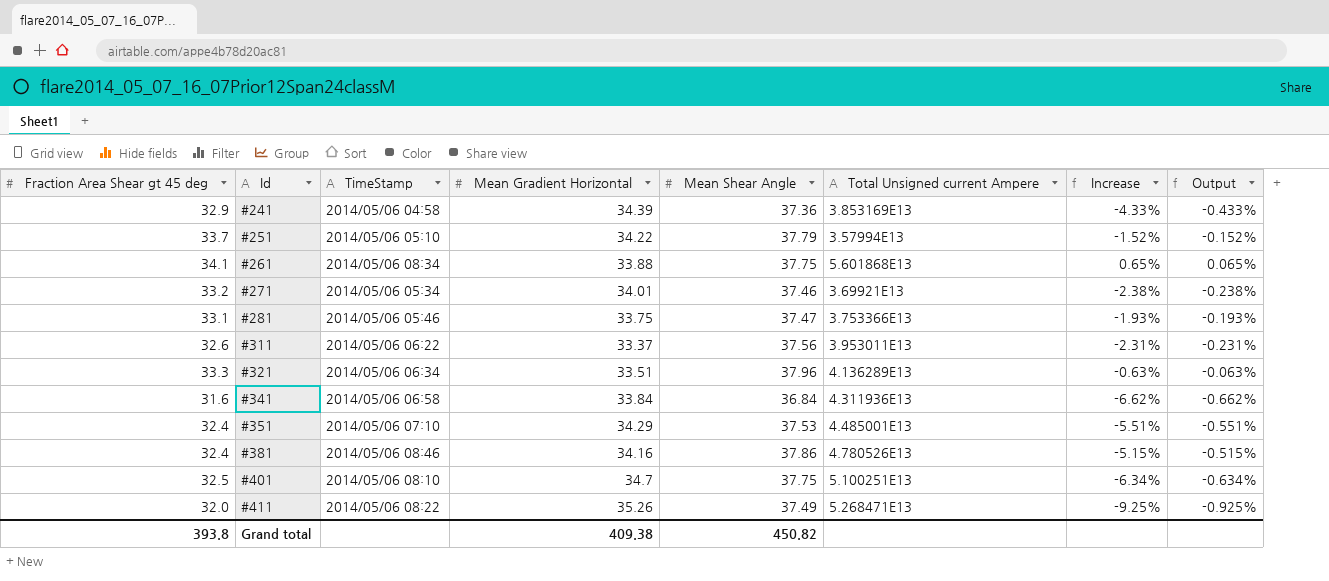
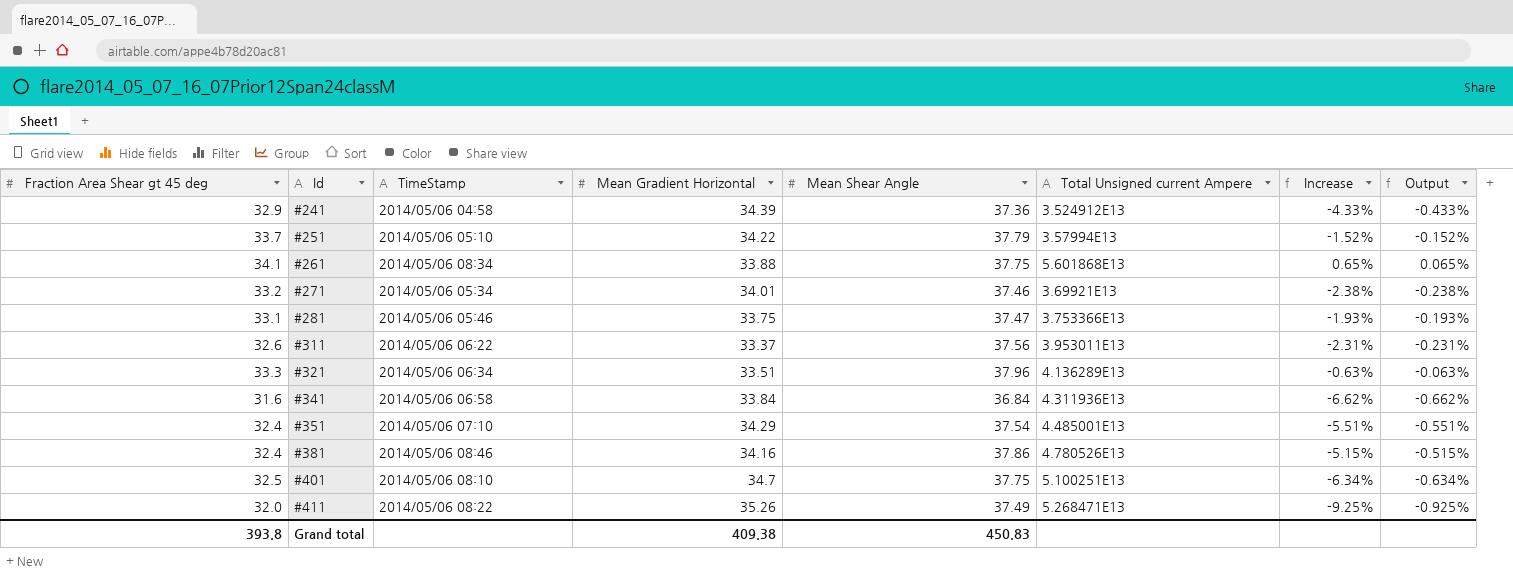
#241 | Total Unsigned current Ampere: 3.853169E13 -> 3.524912E13
#351 | Mean Shear Angle: 37.53 -> 37.54
Grand total | Mean Shear Angle: 450.82 -> 450.83

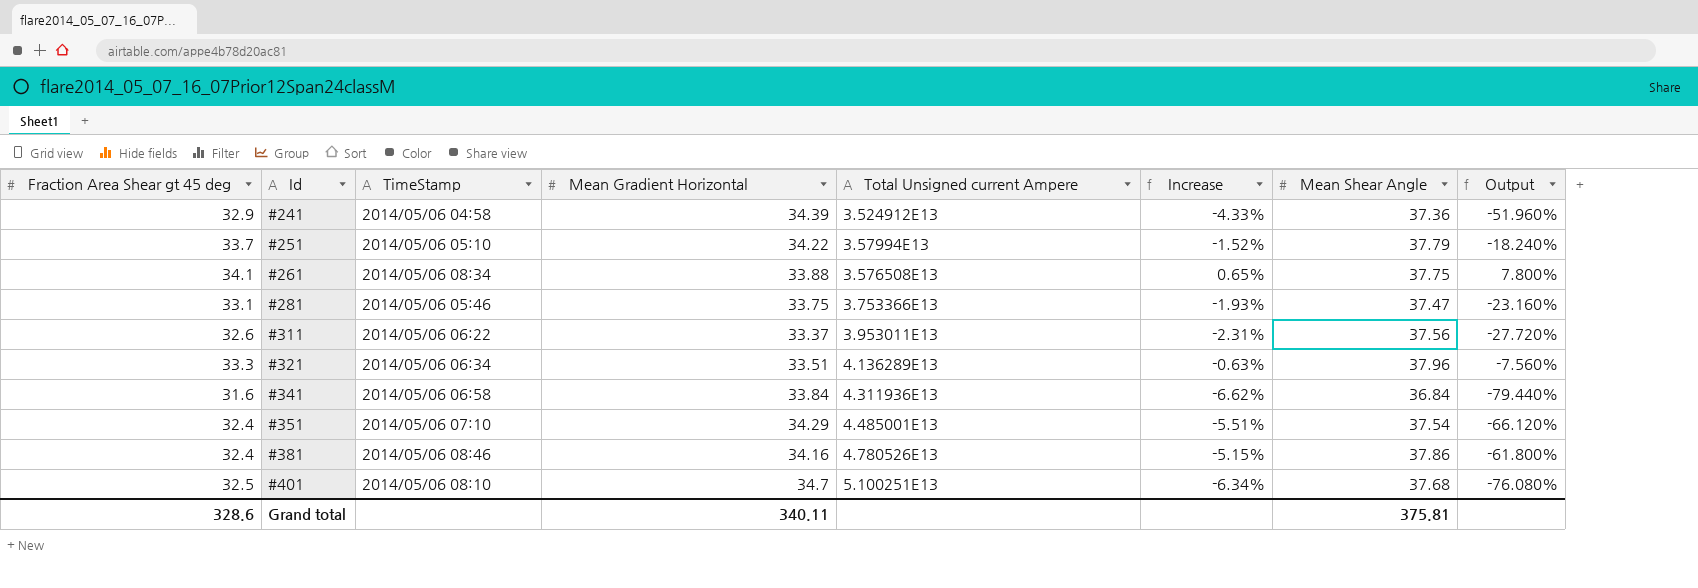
column Mean Shear Angle | position: 5 -> 7
column Output | formula: [Increase] * 0.1 -> [Increase] * 12
row #271: 33.2 | 2014/05/06 05:34 | 34.01 | 37.46 | 3.69921E13 | -2.38% | -0.238% -> none
row #411: 32.0 | 2014/05/06 08:22 | 35.26 | 37.49 | 5.268471E13 | -9.25% | -0.925% -> none
#261 | Total Unsigned current Ampere: 5.601868E13 -> 3.576508E13
#401 | Mean Shear Angle: 37.75 -> 37.68
Grand total | Fraction Area Shear gt 45 deg: 393.8 -> 328.6
Grand total | Mean Gradient Horizontal: 409.38 -> 340.11
Grand total | Mean Shear Angle: 450.83 -> 375.81

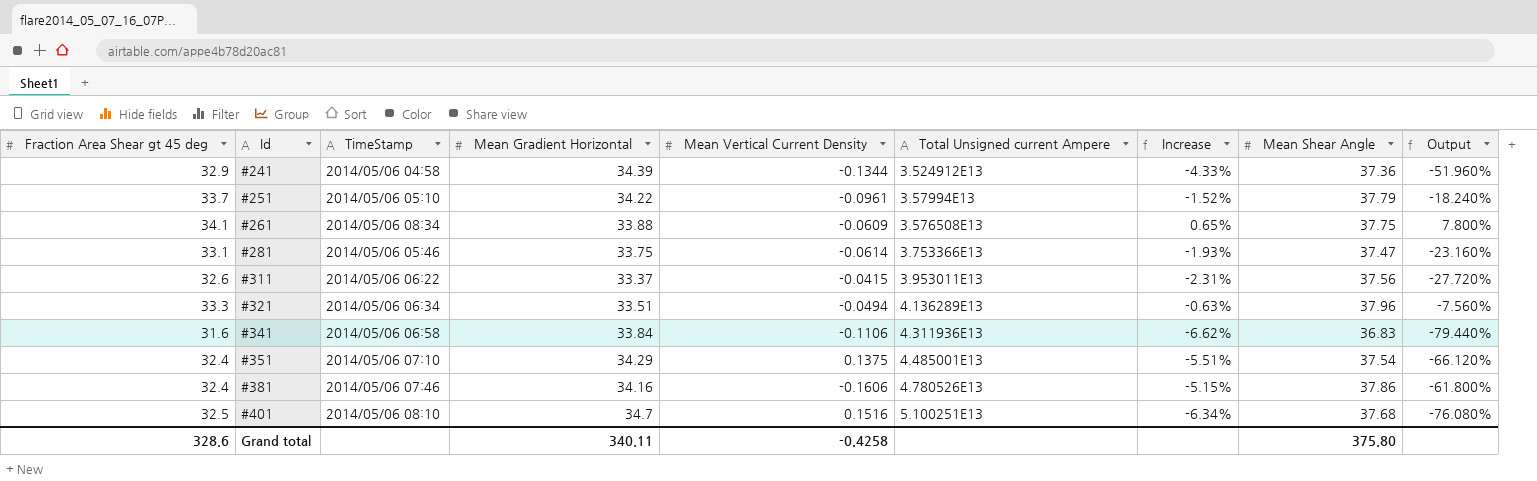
column Mean Vertical Current Density | position: none -> 5
#341 | Mean Shear Angle: 36.84 -> 36.83
#381 | TimeStamp: 2014/05/06 08:46 -> 2014/05/06 07:46
Grand total | Mean Shear Angle: 375.81 -> 375.80

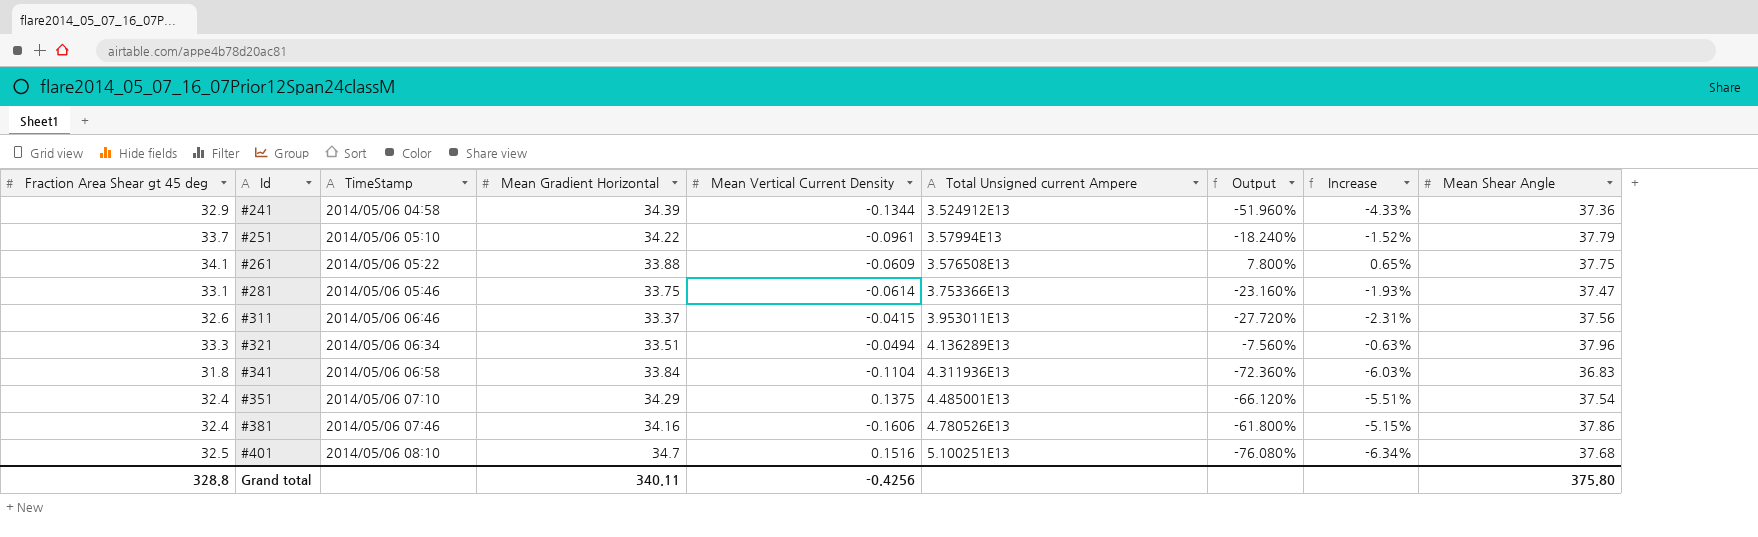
column Output | position: 9 -> 7
#261 | TimeStamp: 2014/05/06 08:34 -> 2014/05/06 05:22
#311 | TimeStamp: 2014/05/06 06:22 -> 2014/05/06 06:46
#341 | Fraction Area Shear gt 45 deg: 31.6 -> 31.8
#341 | Mean Vertical Current Density: -0.1106 -> -0.1104
#341 | Output: -79.440% -> -72.360%
#341 | Increase: -6.62% -> -6.03%
Grand total | Fraction Area Shear gt 45 deg: 328.6 -> 328.8
Grand total | Mean Vertical Current Density: -0.4258 -> -0.4256

